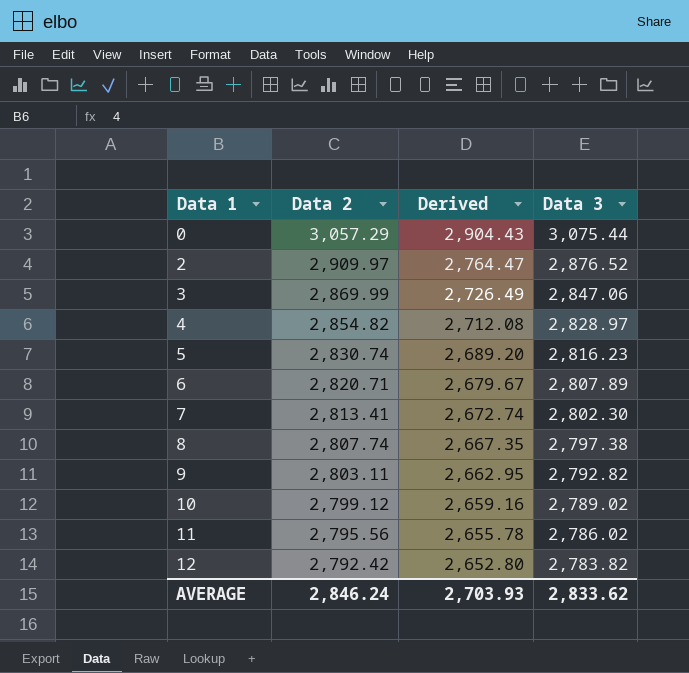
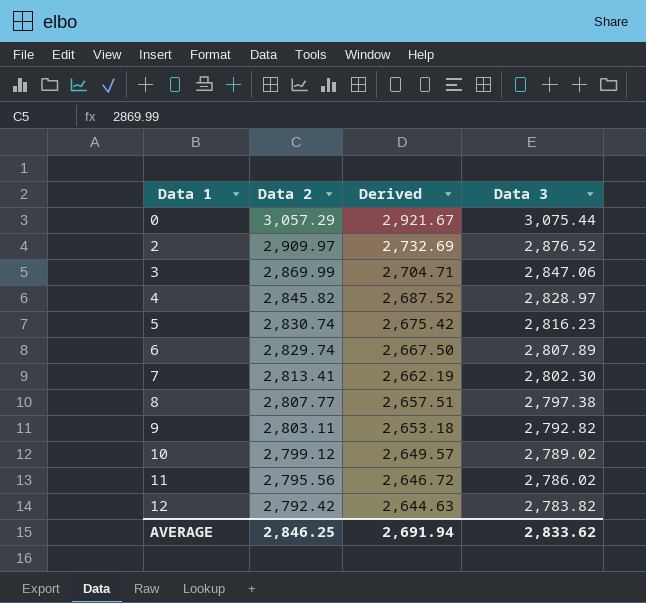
column Derived | formula: [Data 2] * 0.95 -> [Data 3] * 0.95
4 | Data 2: 2,854.82 -> 2,845.82
6 | Data 2: 2,820.71 -> 2,829.74
8 | Data 2: 2,807.74 -> 2,807.77
AVERAGE | Data 2: 2,846.24 -> 2,846.25
AVERAGE | Derived: 2,703.93 -> 2,691.94

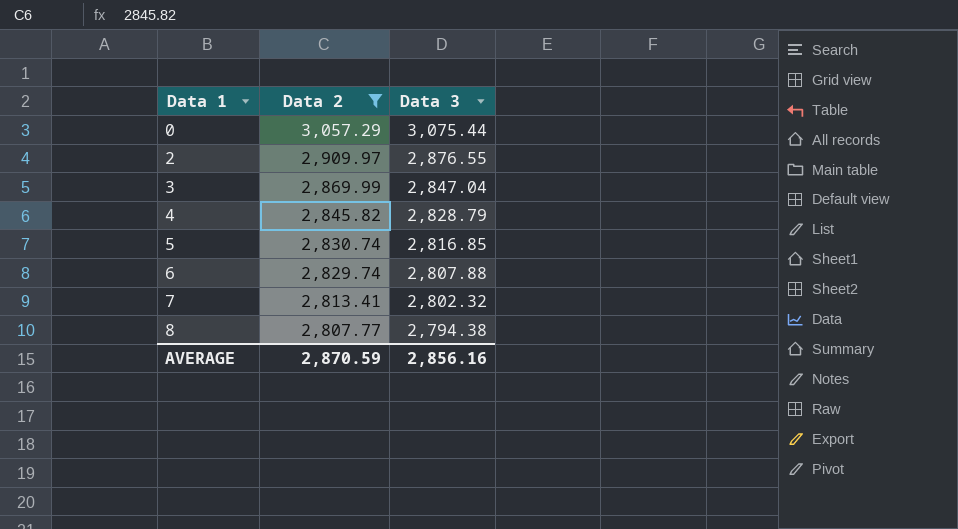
filter: none -> Data 2 >= 2,807.77
column Derived | formula: [Data 3] * 0.95 -> none
2 | Data 3: 2,876.52 -> 2,876.55
3 | Data 3: 2,847.06 -> 2,847.04
4 | Data 3: 2,828.97 -> 2,828.79
5 | Data 3: 2,816.23 -> 2,816.85
6 | Data 3: 2,807.89 -> 2,807.88
7 | Data 3: 2,802.30 -> 2,802.32
8 | Data 3: 2,797.38 -> 2,794.38
AVERAGE | Data 2: 2,846.25 -> 2,870.59
AVERAGE | Data 3: 2,833.62 -> 2,856.16

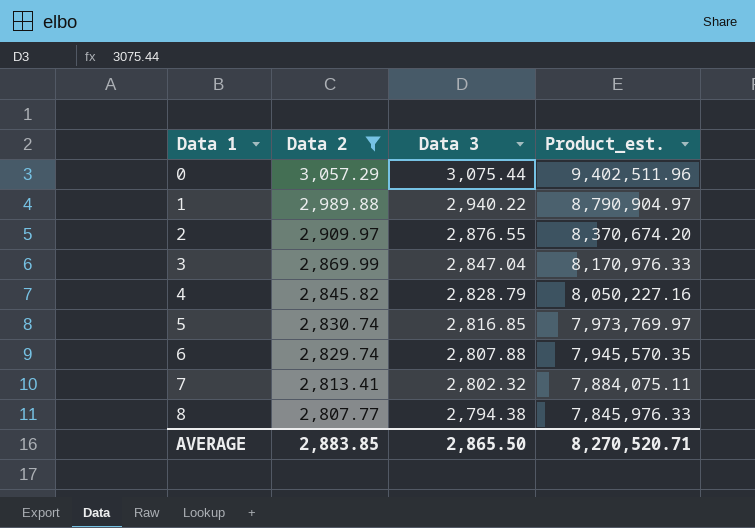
column Product_est. | formula: none -> [Data 2] * [Data 3]
row 1: none -> 2,989.88 | 2,940.22 | 8,790,904.97
AVERAGE | Data 2: 2,870.59 -> 2,883.85
AVERAGE | Data 3: 2,856.16 -> 2,865.50

